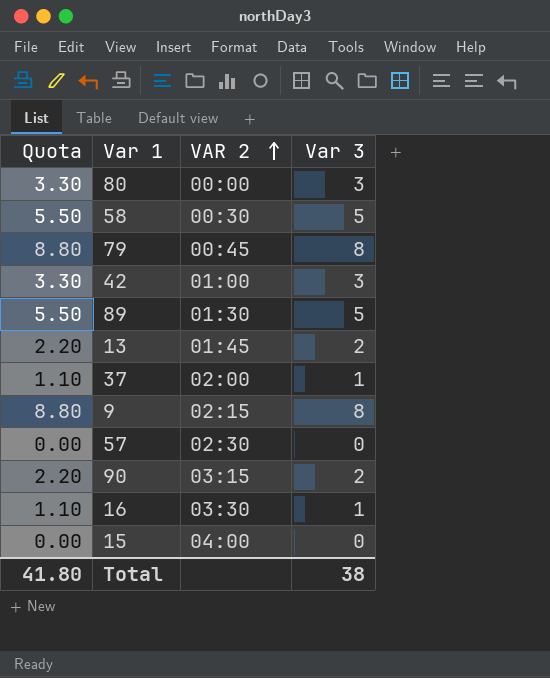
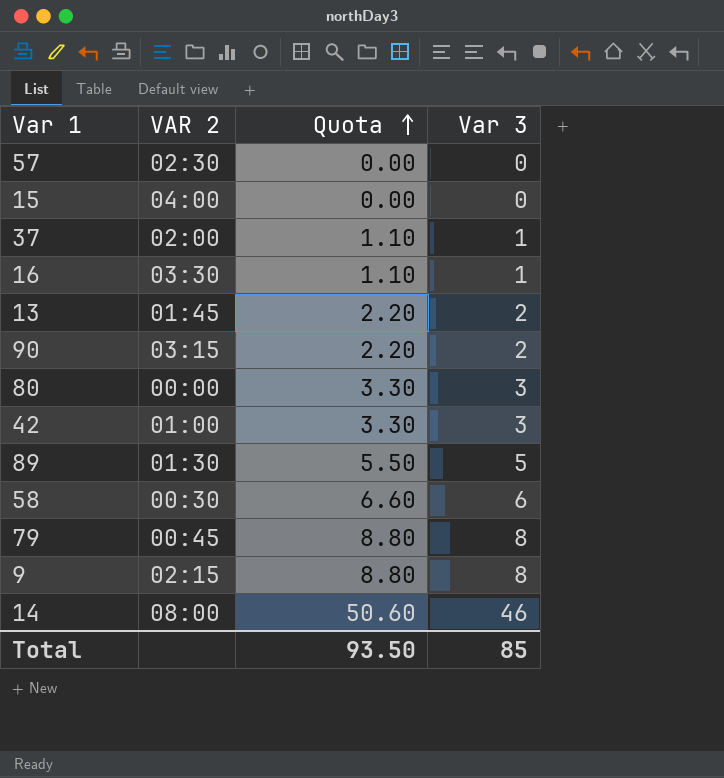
row order: VAR 2 ascending -> Quota ascending
column Quota | position: 1 -> 3
58 | Quota: 5.50 -> 6.60
58 | Var 3: 5 -> 6
row 14: none -> 08:00 | 50.60 | 46
Total | Quota: 41.80 -> 93.50
Total | Var 3: 38 -> 85

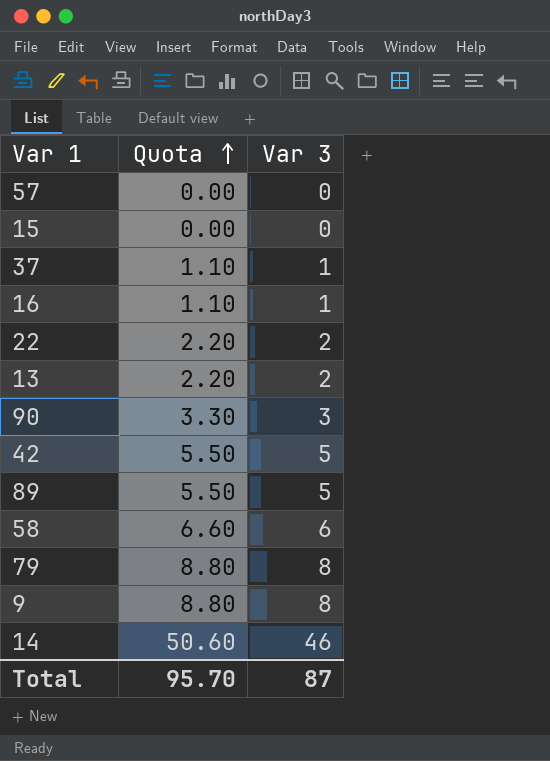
column VAR 2 | position: 2 -> none
row 80: 00:00 | 3.30 | 3 -> none
row 22: none -> 2.20 | 2
90 | Quota: 2.20 -> 3.30
90 | Var 3: 2 -> 3
42 | Quota: 3.30 -> 5.50
42 | Var 3: 3 -> 5
Total | Quota: 93.50 -> 95.70
Total | Var 3: 85 -> 87

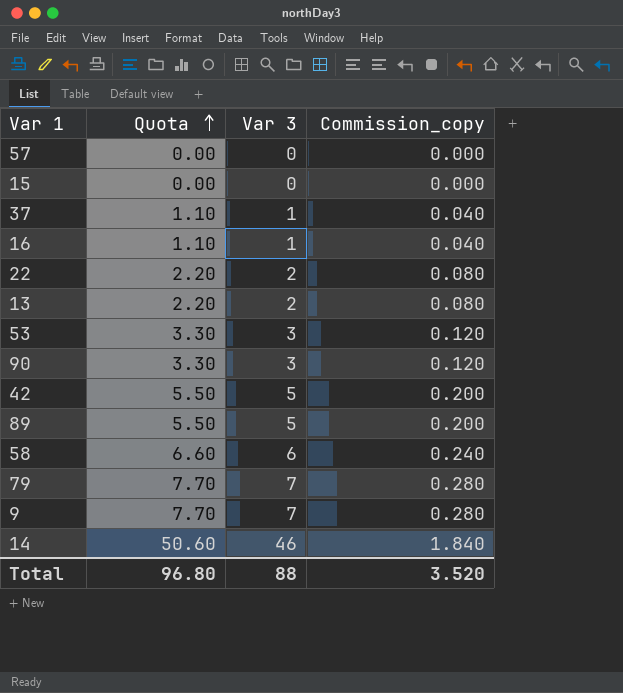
column Commission_copy | formula: none -> [Var 3] * 0.04
row 53: none -> 3.30 | 3 | 0.120
79 | Quota: 8.80 -> 7.70
79 | Var 3: 8 -> 7
9 | Quota: 8.80 -> 7.70
9 | Var 3: 8 -> 7
Total | Quota: 95.70 -> 96.80
Total | Var 3: 87 -> 88

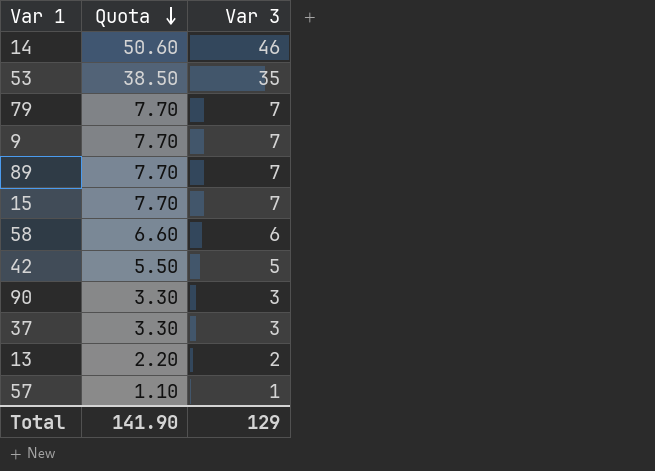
row order: Quota ascending -> Quota descending
column Commission_copy | formula: [Var 3] * 0.04 -> none
row 16: 1.10 | 1 | 0.040 -> none
row 22: 2.20 | 2 | 0.080 -> none
53 | Quota: 3.30 -> 38.50
53 | Var 3: 3 -> 35
89 | Quota: 5.50 -> 7.70
89 | Var 3: 5 -> 7
15 | Quota: 0.00 -> 7.70
15 | Var 3: 0 -> 7
37 | Quota: 1.10 -> 3.30
37 | Var 3: 1 -> 3
57 | Quota: 0.00 -> 1.10
57 | Var 3: 0 -> 1
Total | Quota: 96.80 -> 141.90
Total | Var 3: 88 -> 129

